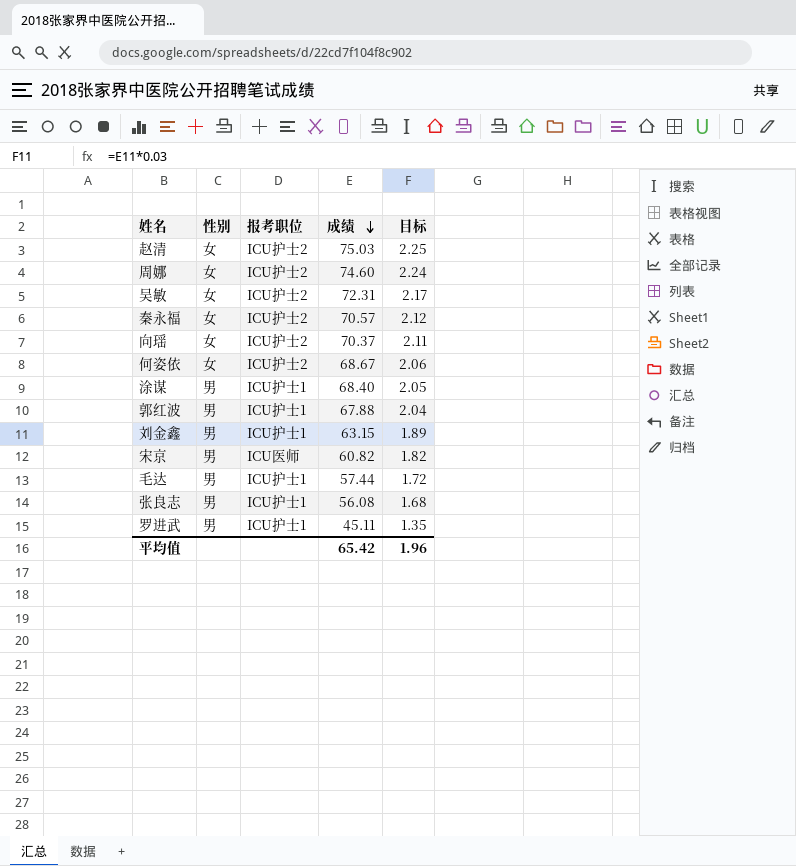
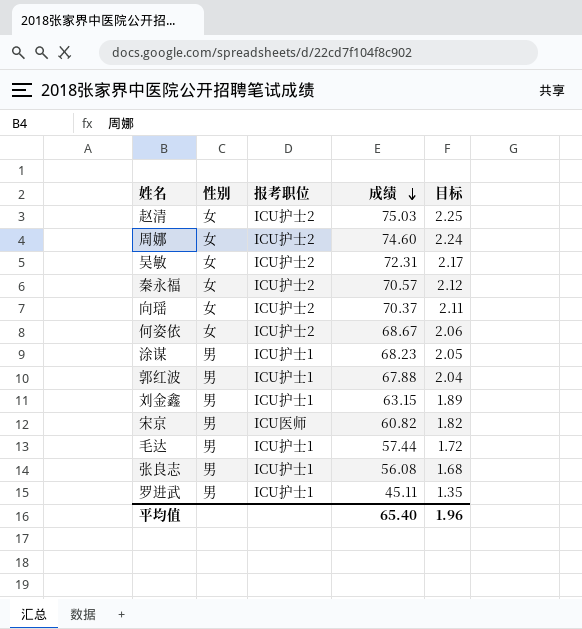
涂谋 | 成绩: 68.40 -> 68.23
平均值 | 成绩: 65.42 -> 65.40

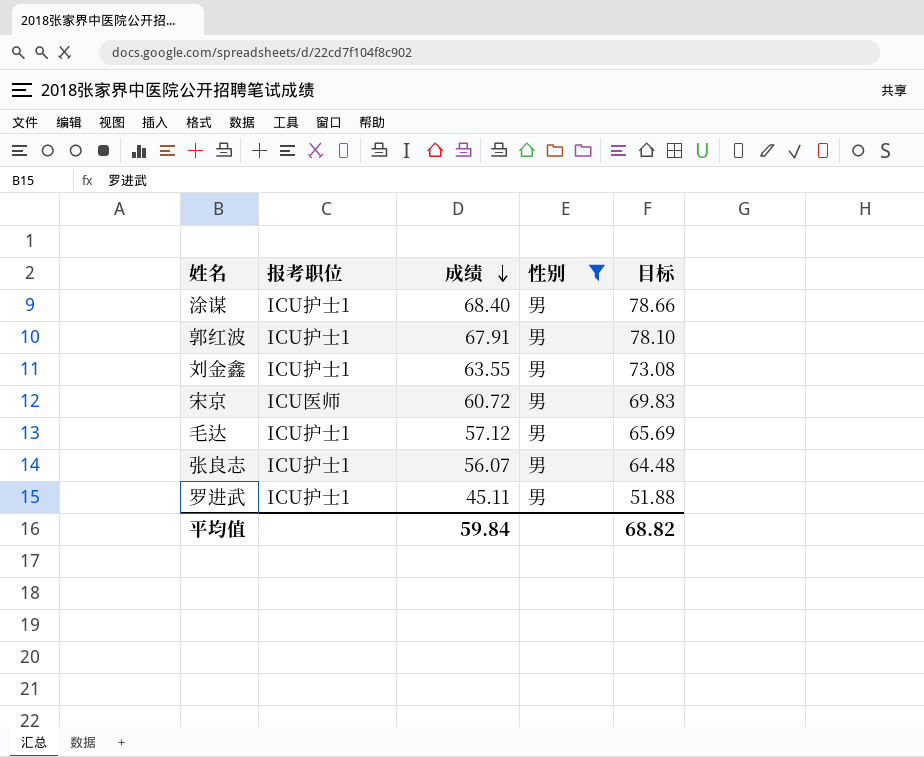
filter: none -> 性别 = 男
column 性别 | position: 2 -> 4
column 目标 | formula: [成绩] * 0.03 -> [成绩] * 1.15
涂谋 | 成绩: 68.23 -> 68.40
郭红波 | 成绩: 67.88 -> 67.91
刘金鑫 | 成绩: 63.15 -> 63.55
宋京 | 成绩: 60.82 -> 60.72
毛达 | 成绩: 57.44 -> 57.12
张良志 | 成绩: 56.08 -> 56.07
平均值 | 成绩: 65.40 -> 59.84
平均值 | 目标: 1.96 -> 68.82

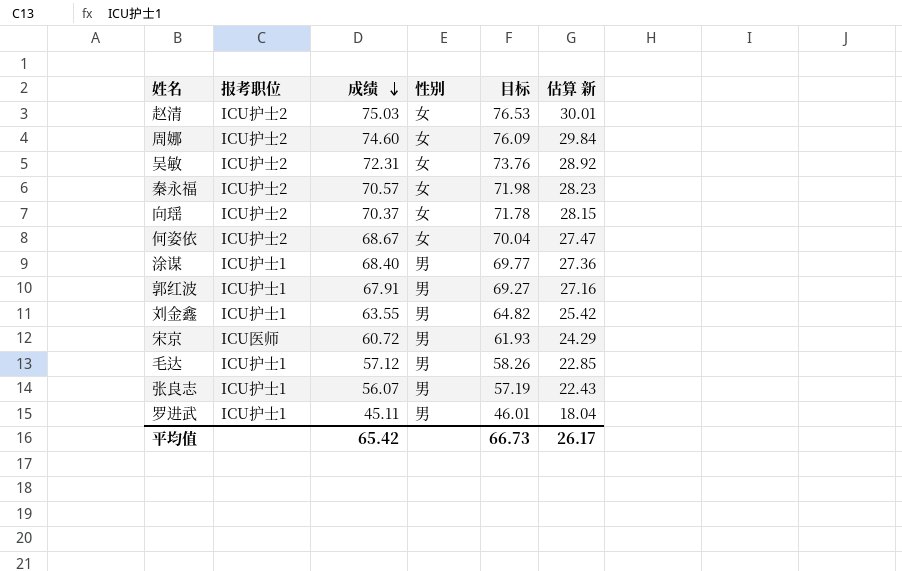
filter: 性别 = 男 -> none
column 目标 | formula: [成绩] * 1.15 -> [成绩] * 1.02
column 估算 新 | formula: none -> [成绩] * 0.4
平均值 | 成绩: 59.84 -> 65.42
平均值 | 目标: 68.82 -> 66.73

